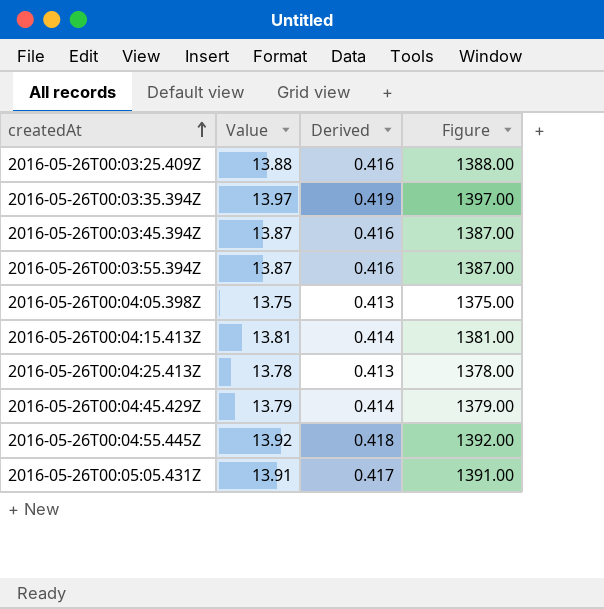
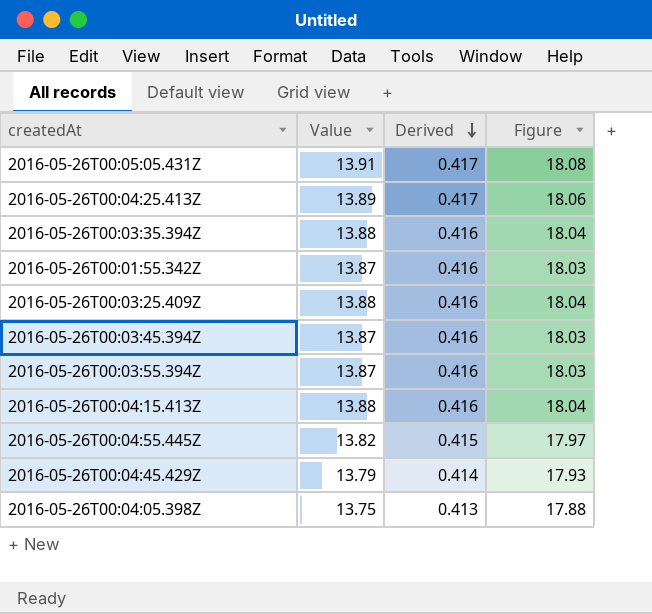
row order: createdAt ascending -> Derived descending
column Figure | formula: [Value] * 100 -> [Value] * 1.3
2016-05-26T00:04:25.413Z | Value: 13.78 -> 13.89
2016-05-26T00:04:25.413Z | Derived: 0.413 -> 0.417
2016-05-26T00:03:35.394Z | Value: 13.97 -> 13.88
2016-05-26T00:03:35.394Z | Derived: 0.419 -> 0.416
row 2016-05-26T00:01:55.342Z: none -> 13.87 | 0.416 | 18.03
2016-05-26T00:04:15.413Z | Value: 13.81 -> 13.88
2016-05-26T00:04:15.413Z | Derived: 0.414 -> 0.416
2016-05-26T00:04:55.445Z | Value: 13.92 -> 13.82
2016-05-26T00:04:55.445Z | Derived: 0.418 -> 0.415

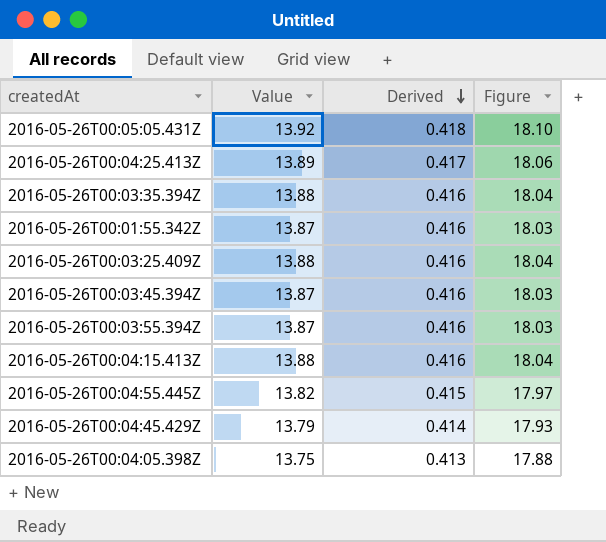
2016-05-26T00:05:05.431Z | Value: 13.91 -> 13.92
2016-05-26T00:05:05.431Z | Derived: 0.417 -> 0.418
2016-05-26T00:05:05.431Z | Figure: 18.08 -> 18.10

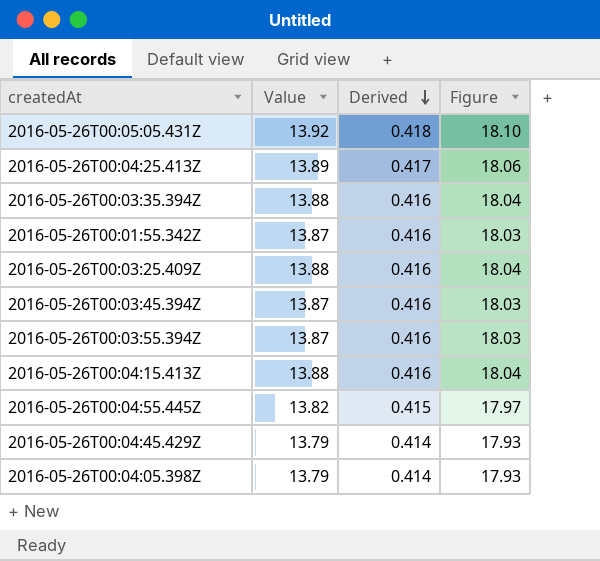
2016-05-26T00:04:05.398Z | Value: 13.75 -> 13.79
2016-05-26T00:04:05.398Z | Derived: 0.413 -> 0.414
2016-05-26T00:04:05.398Z | Figure: 17.88 -> 17.93

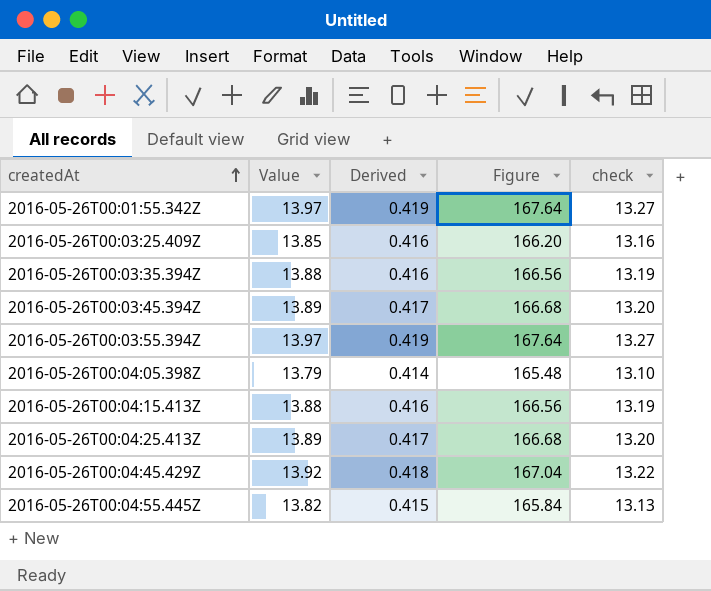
row order: Derived descending -> createdAt ascending
column Figure | formula: [Value] * 1.3 -> [Value] * 12
column check | formula: none -> [Value] * 0.95
row 2016-05-26T00:05:05.431Z: 13.92 | 0.418 | 18.10 -> none
2016-05-26T00:01:55.342Z | Value: 13.87 -> 13.97
2016-05-26T00:01:55.342Z | Derived: 0.416 -> 0.419
2016-05-26T00:03:25.409Z | Value: 13.88 -> 13.85
2016-05-26T00:03:45.394Z | Value: 13.87 -> 13.89
2016-05-26T00:03:45.394Z | Derived: 0.416 -> 0.417
2016-05-26T00:03:55.394Z | Value: 13.87 -> 13.97
2016-05-26T00:03:55.394Z | Derived: 0.416 -> 0.419
2016-05-26T00:04:45.429Z | Value: 13.79 -> 13.92
2016-05-26T00:04:45.429Z | Derived: 0.414 -> 0.418

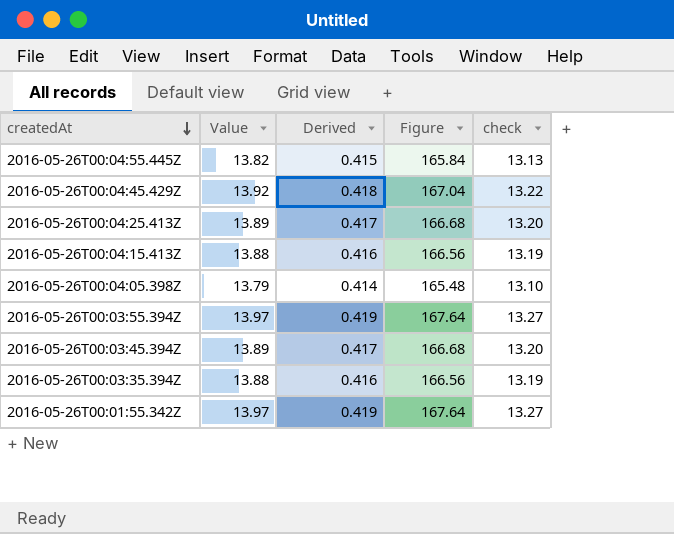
row order: createdAt ascending -> createdAt descending
row 2016-05-26T00:03:25.409Z: 13.85 | 0.416 | 166.20 | 13.16 -> none

